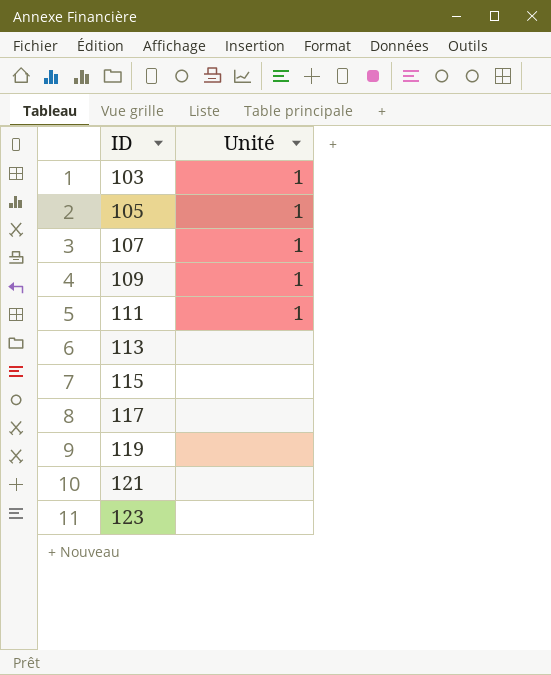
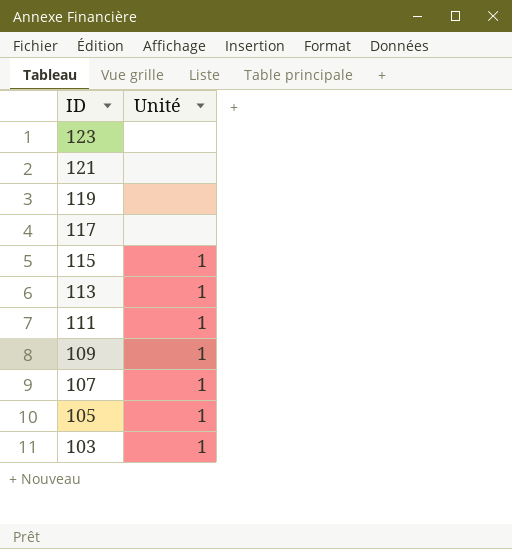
row order: ID ascending -> ID descending
115 | Unité: none -> 1
113 | Unité: none -> 1

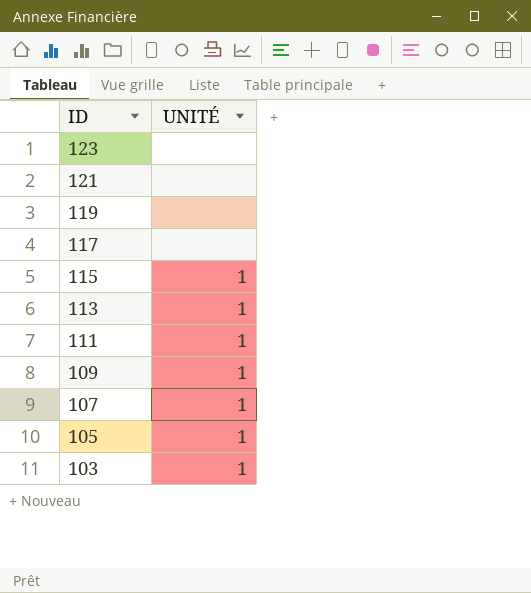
column name: Unité -> UNITÉ

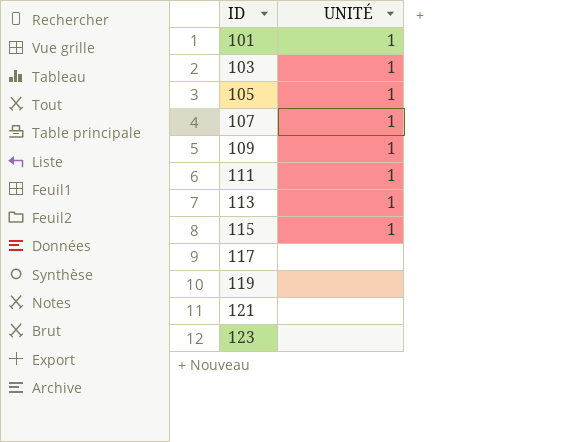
row order: ID descending -> ID ascending
row 101: none -> 1

